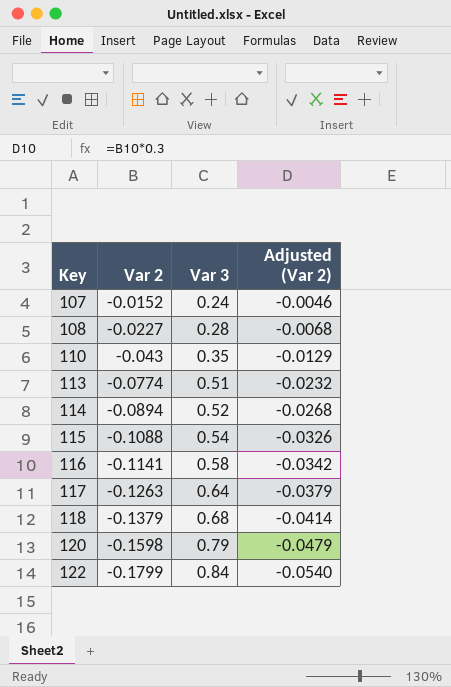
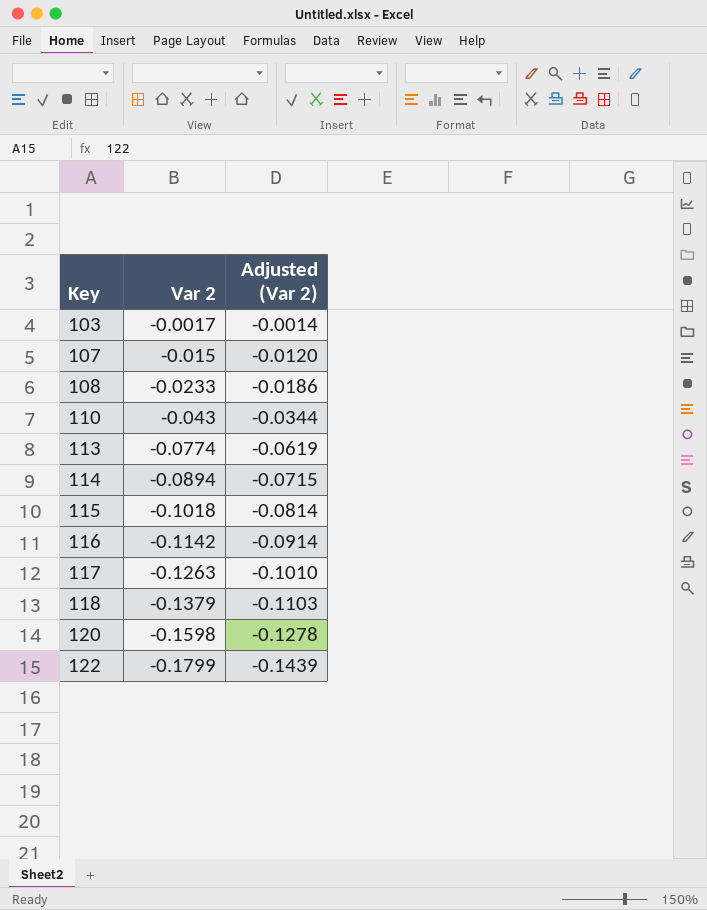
column Var 3 | position: 3 -> none
column Adjusted (Var 2) | formula: [Var 2] * 0.3 -> [Var 2] * 0.8
row 103: none -> -0.0017 | -0.0014
107 | Var 2: -0.0152 -> -0.015
108 | Var 2: -0.0227 -> -0.0233
115 | Var 2: -0.1088 -> -0.1018
116 | Var 2: -0.1141 -> -0.1142

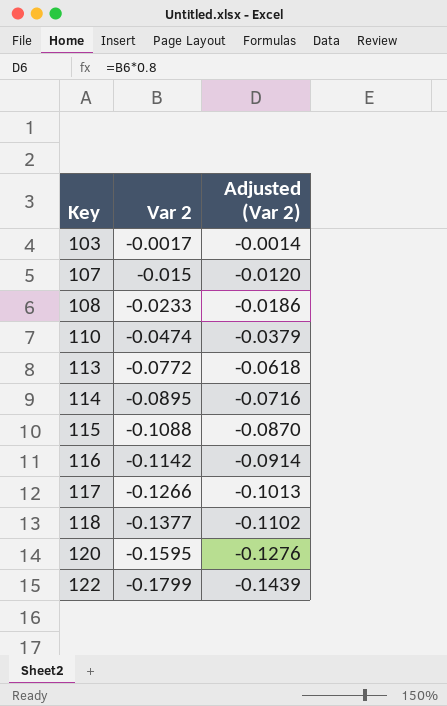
110 | Var 2: -0.043 -> -0.0474
110 | Adjusted (Var 2): -0.0344 -> -0.0379
113 | Var 2: -0.0774 -> -0.0772
113 | Adjusted (Var 2): -0.0619 -> -0.0618
114 | Var 2: -0.0894 -> -0.0895
114 | Adjusted (Var 2): -0.0715 -> -0.0716
115 | Var 2: -0.1018 -> -0.1088
115 | Adjusted (Var 2): -0.0814 -> -0.0870
117 | Var 2: -0.1263 -> -0.1266
117 | Adjusted (Var 2): -0.1010 -> -0.1013
118 | Var 2: -0.1379 -> -0.1377
118 | Adjusted (Var 2): -0.1103 -> -0.1102
120 | Var 2: -0.1598 -> -0.1595
120 | Adjusted (Var 2): -0.1278 -> -0.1276

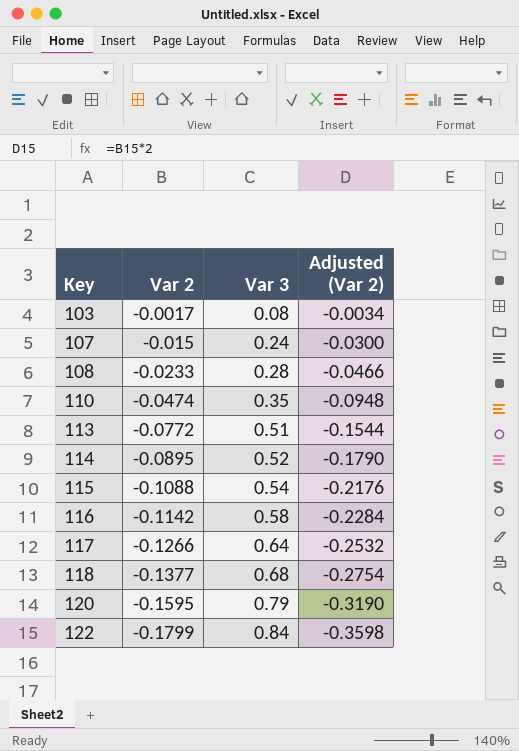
column Var 3 | position: none -> 3
column Adjusted (Var 2) | formula: [Var 2] * 0.8 -> [Var 2] * 2

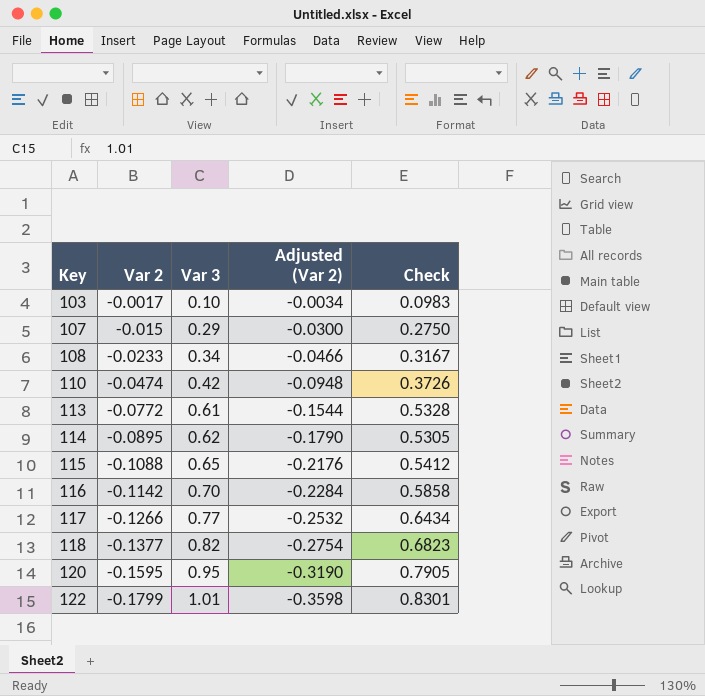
column Check | formula: none -> [Var 2] + [Var 3]
103 | Var 3: 0.08 -> 0.10
107 | Var 3: 0.24 -> 0.29
108 | Var 3: 0.28 -> 0.34
110 | Var 3: 0.35 -> 0.42
113 | Var 3: 0.51 -> 0.61
114 | Var 3: 0.52 -> 0.62
115 | Var 3: 0.54 -> 0.65
116 | Var 3: 0.58 -> 0.70
117 | Var 3: 0.64 -> 0.77
118 | Var 3: 0.68 -> 0.82
120 | Var 3: 0.79 -> 0.95
122 | Var 3: 0.84 -> 1.01

